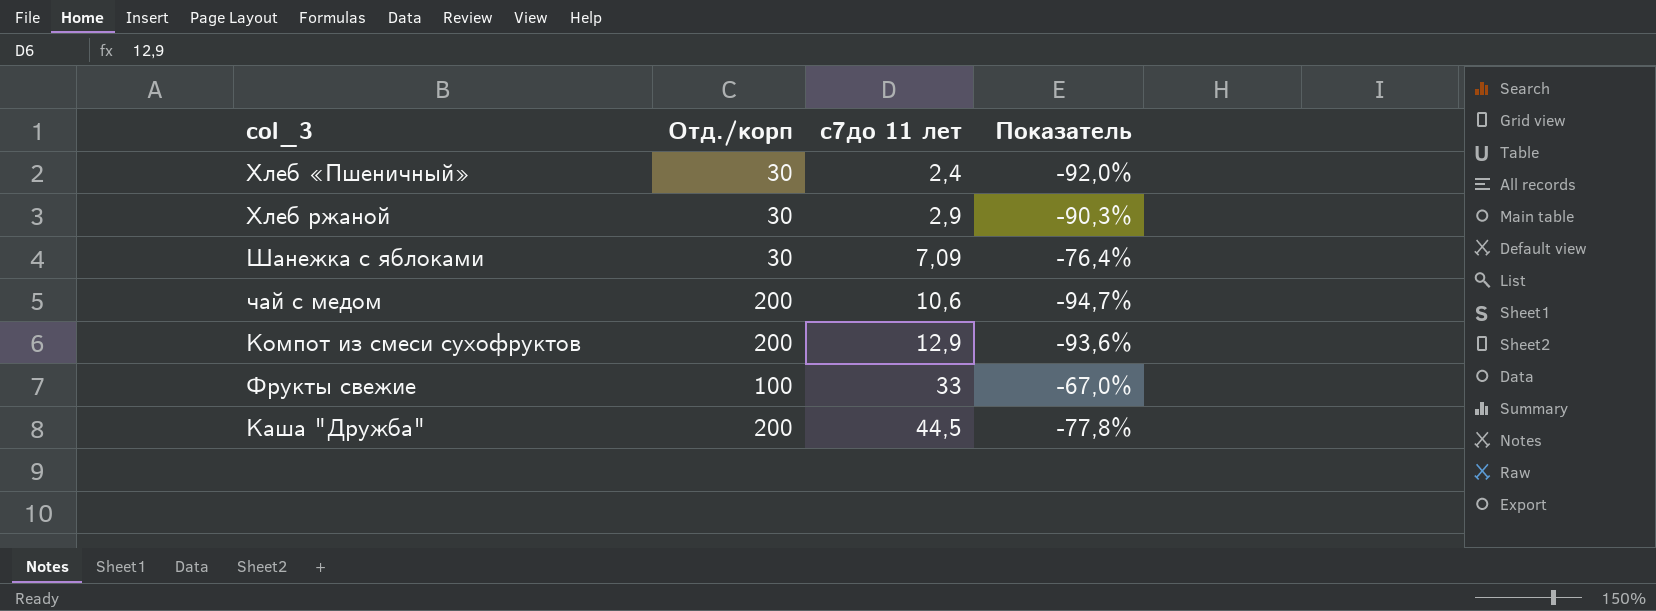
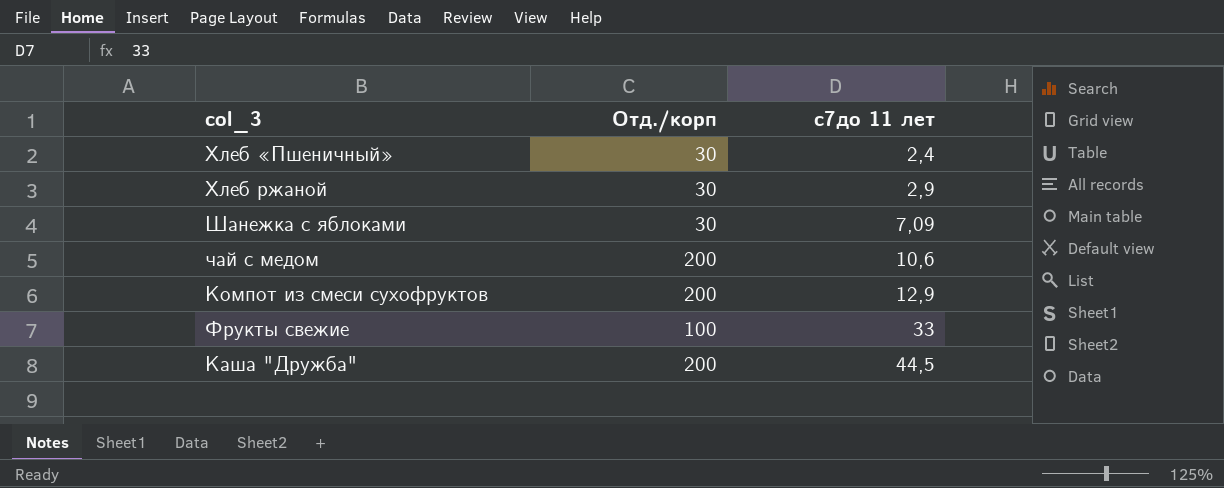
column Показатель | formula: ([с7до 11 лет] - [Отд./корп]) / [Отд./корп] -> none

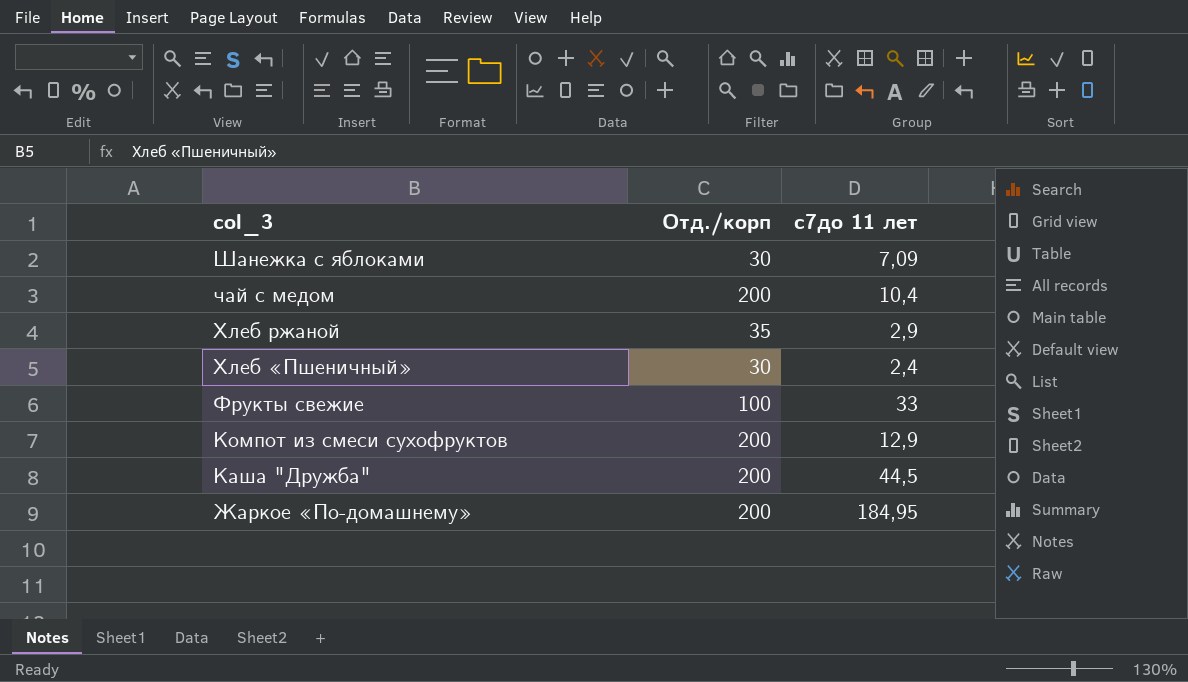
row order: с7до 11 лет ascending -> col_3 descending
чай с медом | с7до 11 лет: 10,6 -> 10,4
Хлеб ржаной | Отд./корп: 30 -> 35
row Жаркое «По-домашнему»: none -> 200 | 184,95

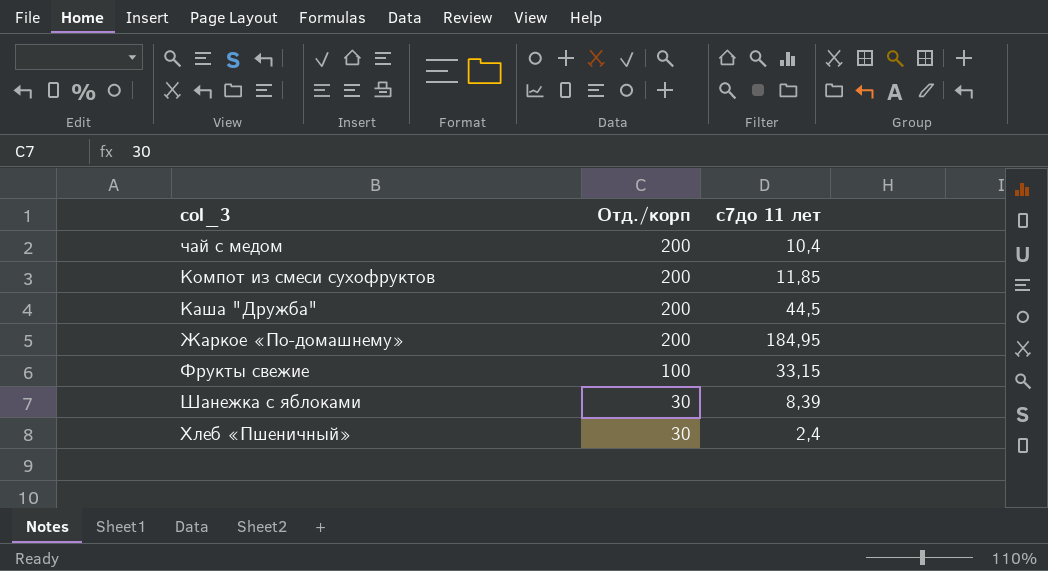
row order: col_3 descending -> Отд./корп descending
row Хлеб ржаной: 35 | 2,9 -> none
Компот из смеси сухофруктов | с7до 11 лет: 12,9 -> 11,85
Фрукты свежие | с7до 11 лет: 33 -> 33,15
Шанежка с яблоками | с7до 11 лет: 7,09 -> 8,39

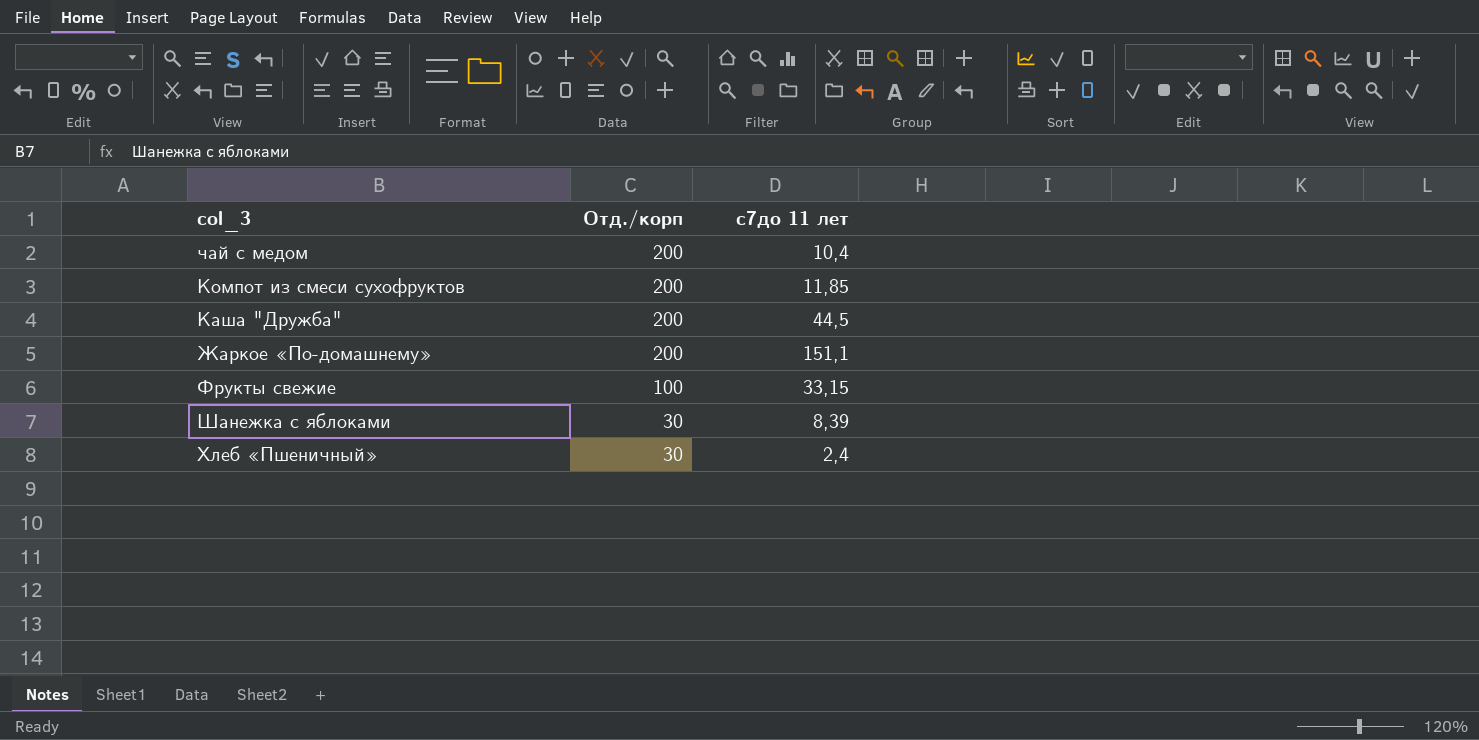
Жаркое «По-домашнему» | с7до 11 лет: 184,95 -> 151,1

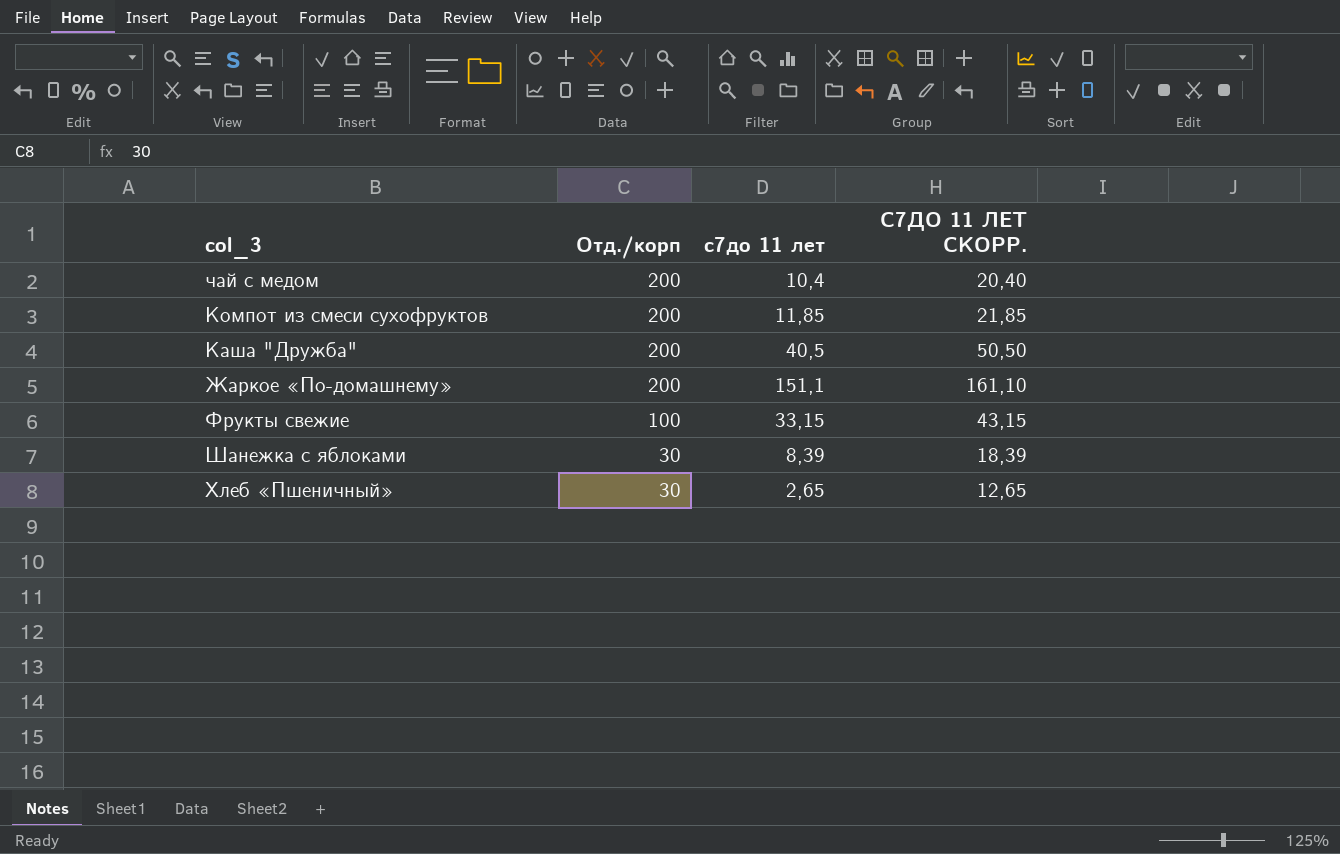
column С7ДО 11 ЛЕТ СКОРР. | formula: none -> [с7до 11 лет] + 10
Каша "Дружба" | с7до 11 лет: 44,5 -> 40,5
Хлеб «Пшеничный» | с7до 11 лет: 2,4 -> 2,65

